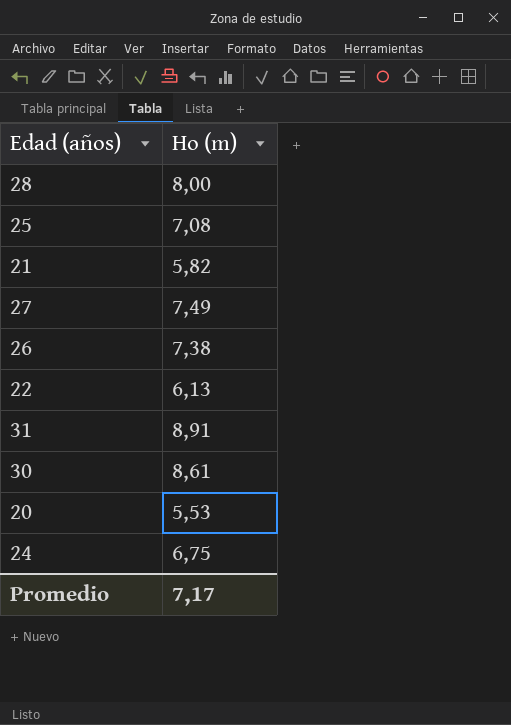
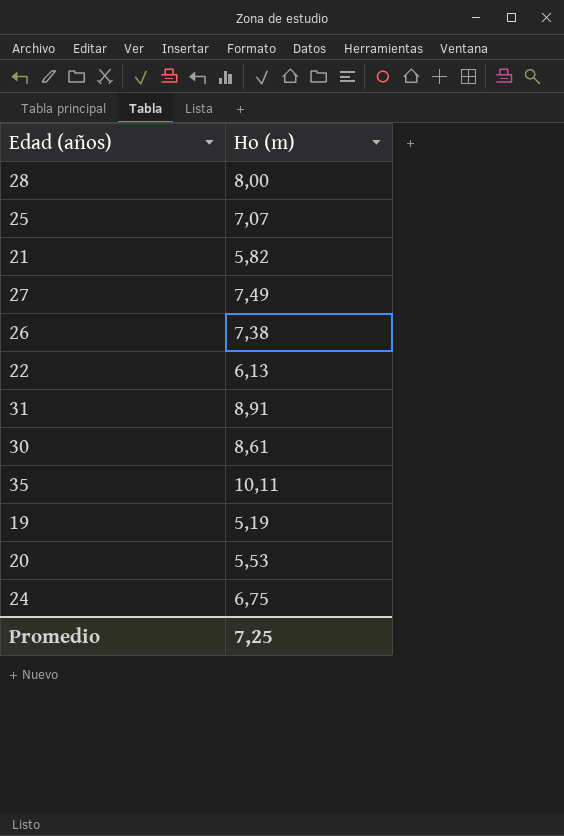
25 | Ho (m): 7,08 -> 7,07
row 35: none -> 10,11
row 19: none -> 5,19
Promedio | Ho (m): 7,17 -> 7,25

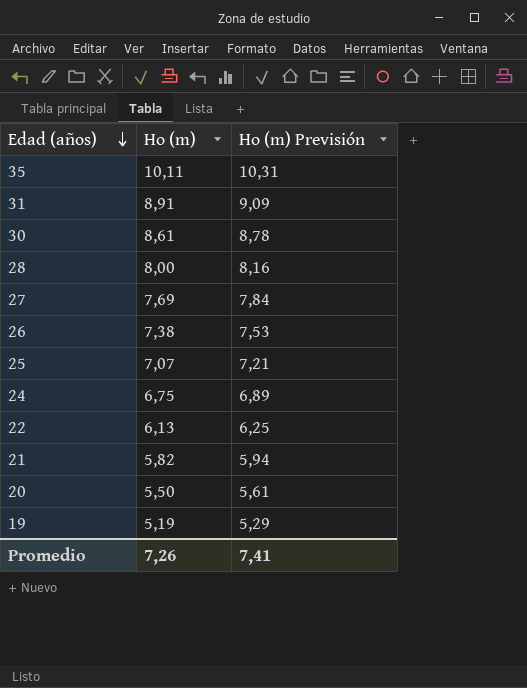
row order: none -> Edad (años) descending
column Ho (m) Previsión | formula: none -> [Ho (m)] * 1,02
27 | Ho (m): 7,49 -> 7,69
20 | Ho (m): 5,53 -> 5,50
Promedio | Ho (m): 7,25 -> 7,26

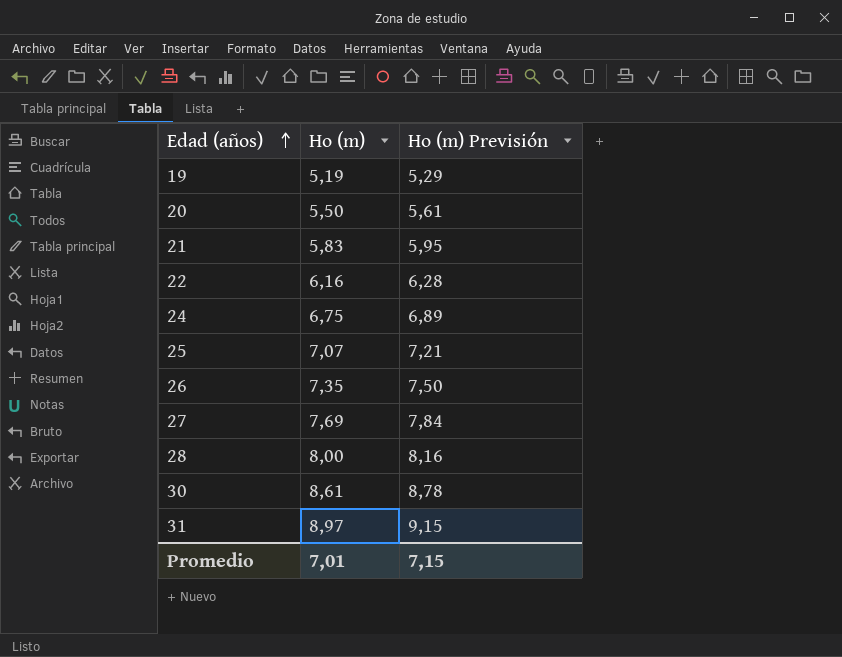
row order: Edad (años) descending -> Edad (años) ascending
row 35: 10,11 | 10,31 -> none
21 | Ho (m): 5,82 -> 5,83
21 | Ho (m) Previsión: 5,94 -> 5,95
22 | Ho (m): 6,13 -> 6,16
22 | Ho (m) Previsión: 6,25 -> 6,28
26 | Ho (m): 7,38 -> 7,35
26 | Ho (m) Previsión: 7,53 -> 7,50
31 | Ho (m): 8,91 -> 8,97
31 | Ho (m) Previsión: 9,09 -> 9,15
Promedio | Ho (m): 7,26 -> 7,01
Promedio | Ho (m) Previsión: 7,41 -> 7,15

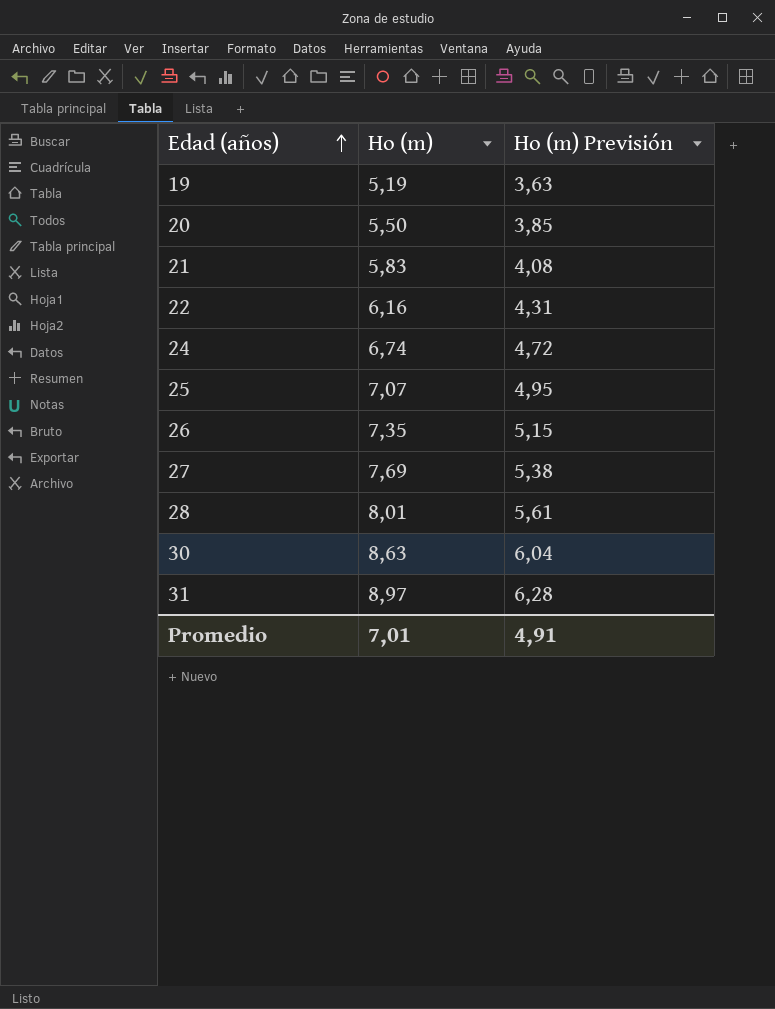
column Ho (m) Previsión | formula: [Ho (m)] * 1,02 -> [Ho (m)] * 0,7
24 | Ho (m): 6,75 -> 6,74
28 | Ho (m): 8,00 -> 8,01
30 | Ho (m): 8,61 -> 8,63
Promedio | Ho (m) Previsión: 7,15 -> 4,91

